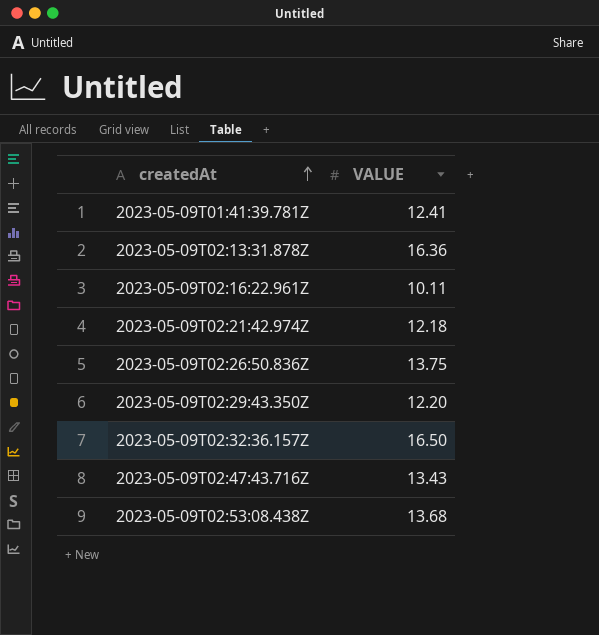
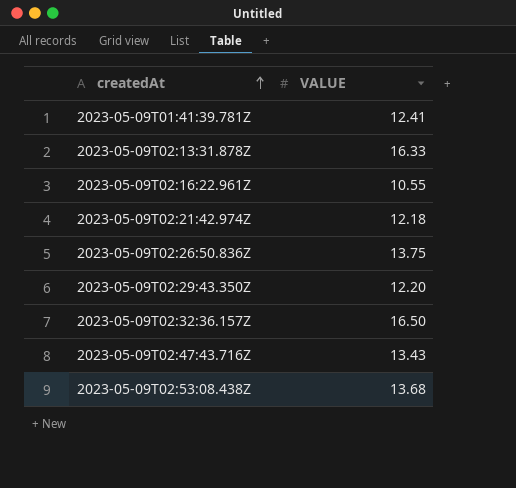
2023-05-09T02:13:31.878Z | VALUE: 16.36 -> 16.33
2023-05-09T02:16:22.961Z | VALUE: 10.11 -> 10.55

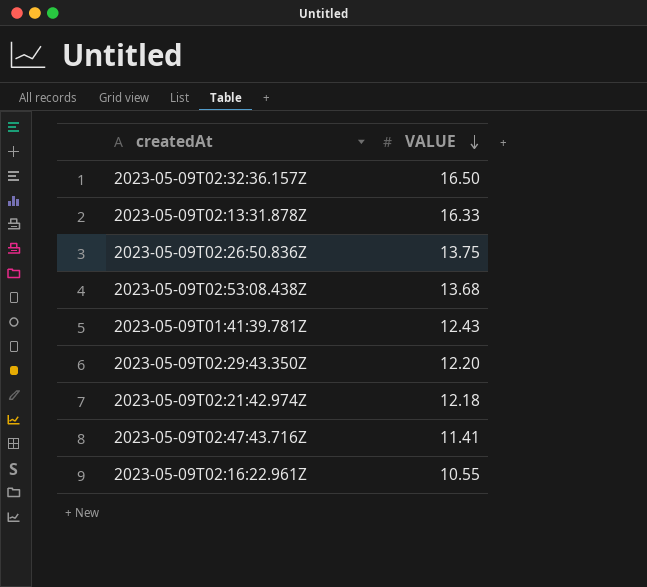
row order: createdAt ascending -> VALUE descending
2023-05-09T01:41:39.781Z | VALUE: 12.41 -> 12.43
2023-05-09T02:47:43.716Z | VALUE: 13.43 -> 11.41

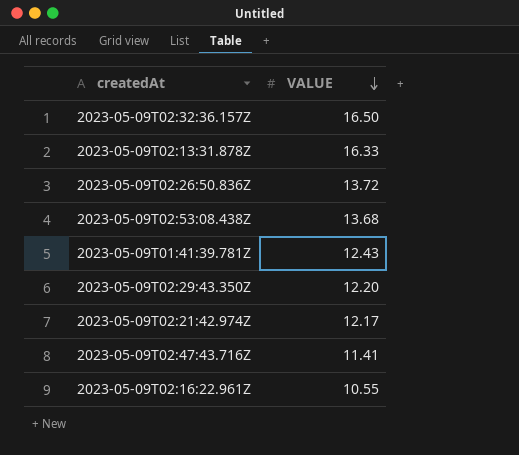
2023-05-09T02:26:50.836Z | VALUE: 13.75 -> 13.72
2023-05-09T02:21:42.974Z | VALUE: 12.18 -> 12.17

